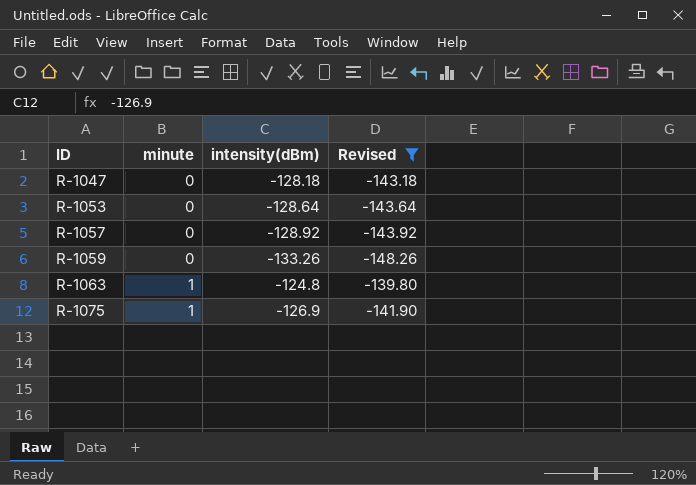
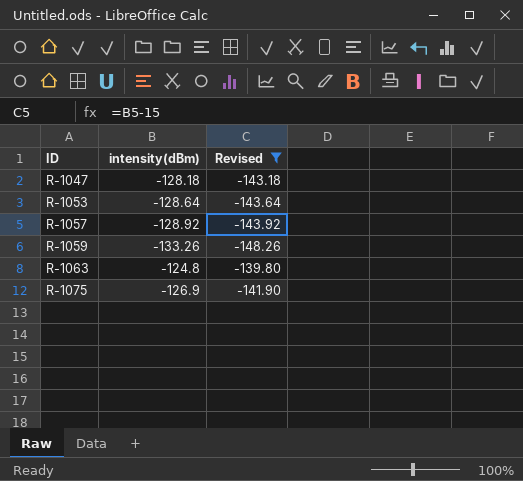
column minute | position: 2 -> none

